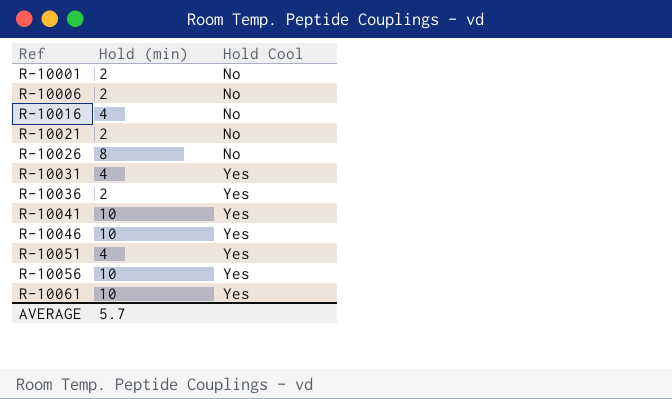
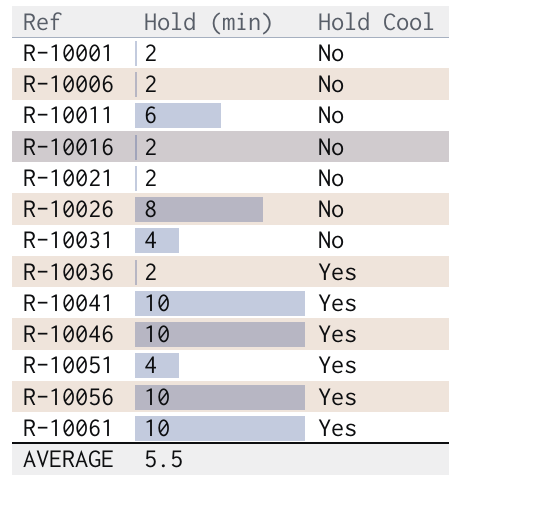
row R-10011: none -> 6 | No
R-10016 | Hold (min): 4 -> 2
R-10031 | Hold Cool: Yes -> No
AVERAGE | Hold (min): 5.7 -> 5.5

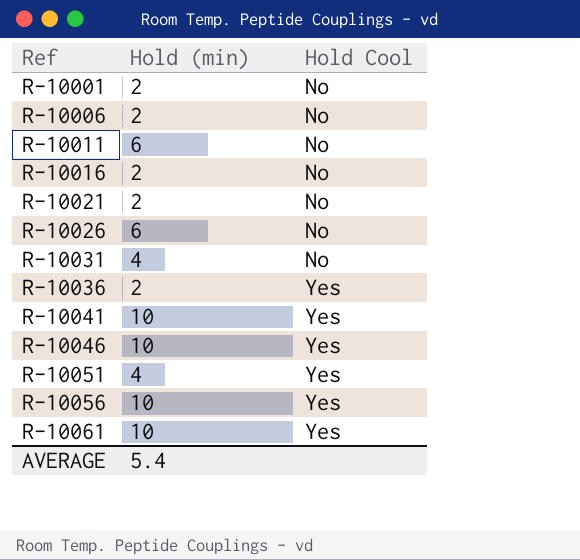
R-10026 | Hold (min): 8 -> 6
AVERAGE | Hold (min): 5.5 -> 5.4

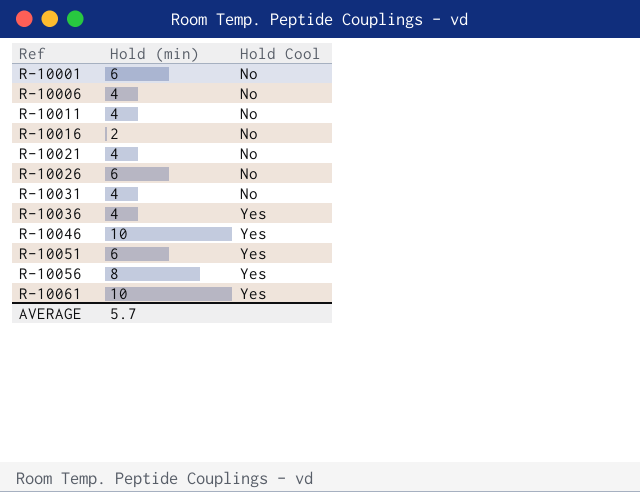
row R-10041: 10 | Yes -> none
R-10001 | Hold (min): 2 -> 6
R-10006 | Hold (min): 2 -> 4
R-10011 | Hold (min): 6 -> 4
R-10021 | Hold (min): 2 -> 4
R-10036 | Hold (min): 2 -> 4
R-10051 | Hold (min): 4 -> 6
R-10056 | Hold (min): 10 -> 8
AVERAGE | Hold (min): 5.4 -> 5.7

